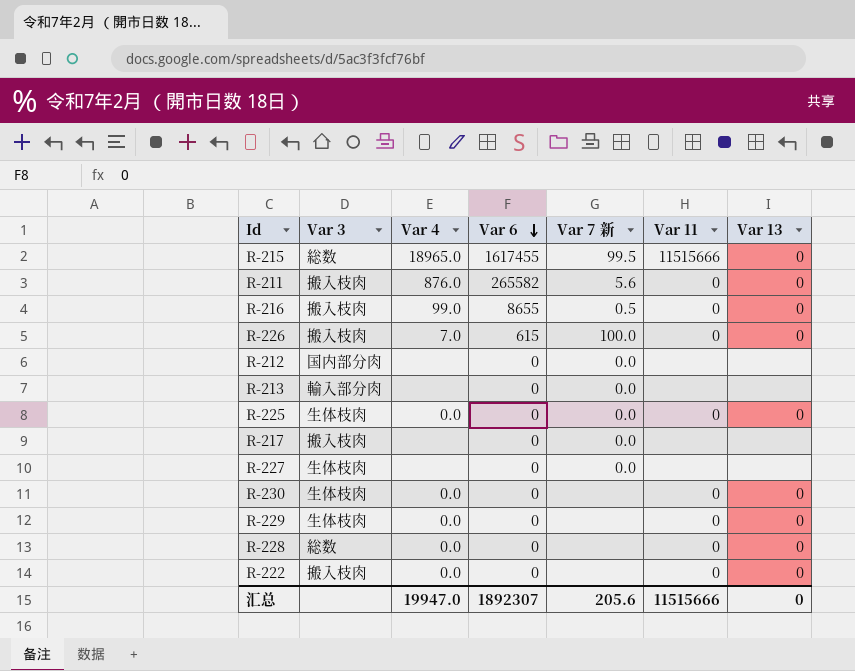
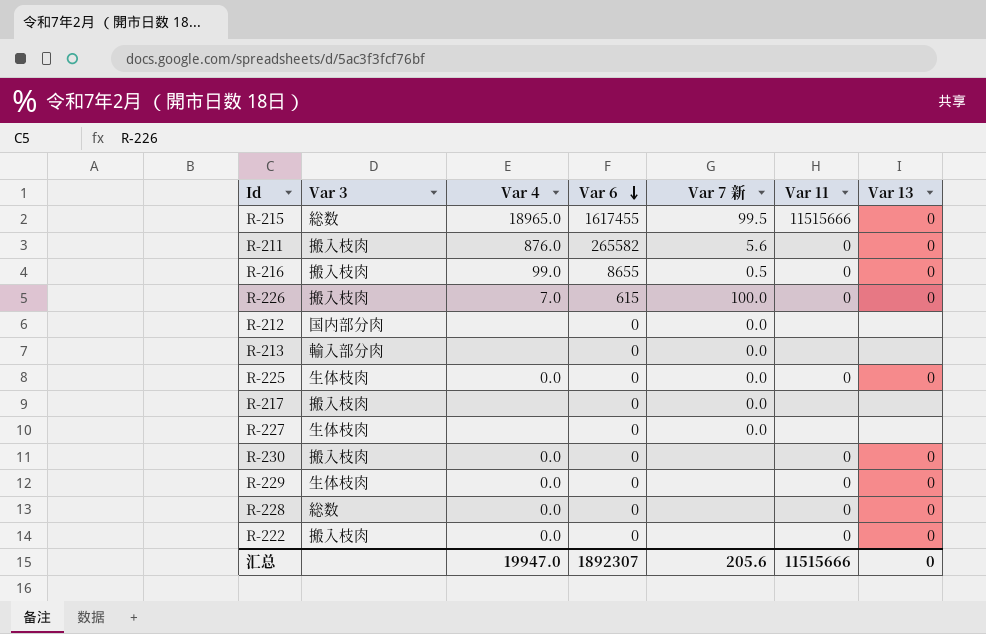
R-230 | Var 3: 生体枝肉 -> 搬入枝肉

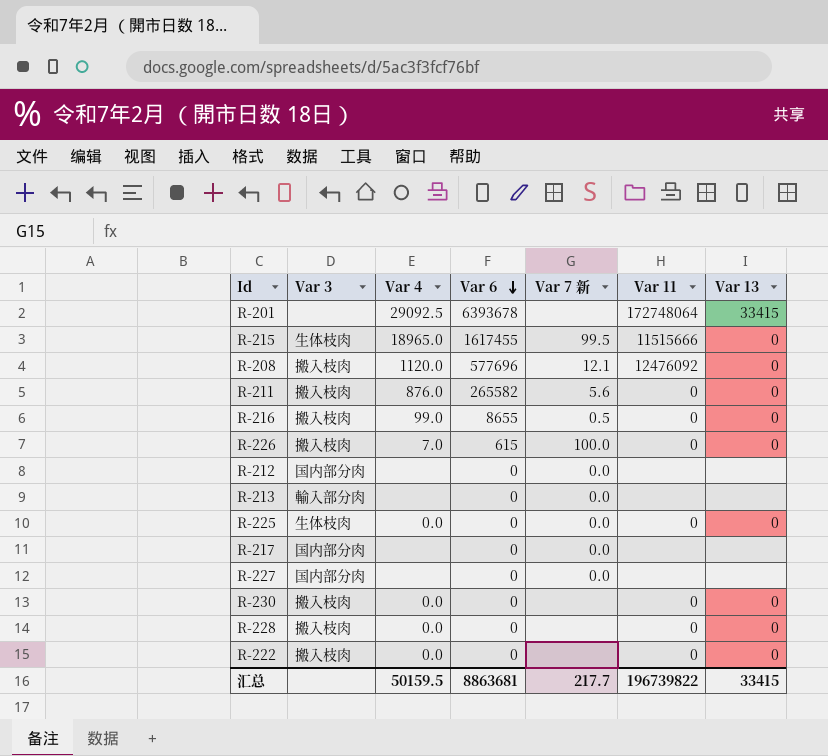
row R-229: 生体枝肉 | 0.0 | 0 | none | 0 | 0 -> none
row R-201: none -> none | 29092.5 | 6393678 | none | 172748064 | 33415
R-215 | Var 3: 総数 -> 生体枝肉
row R-208: none -> 搬入枝肉 | 1120.0 | 577696 | 12.1 | 12476092 | 0
R-217 | Var 3: 搬入枝肉 -> 国内部分肉
R-227 | Var 3: 生体枝肉 -> 国内部分肉
R-228 | Var 3: 総数 -> 搬入枝肉
汇总 | Var 4: 19947.0 -> 50159.5
汇总 | Var 6: 1892307 -> 8863681
汇总 | Var 7 新: 205.6 -> 217.7
汇总 | Var 11: 11515666 -> 196739822
汇总 | Var 13: 0 -> 33415

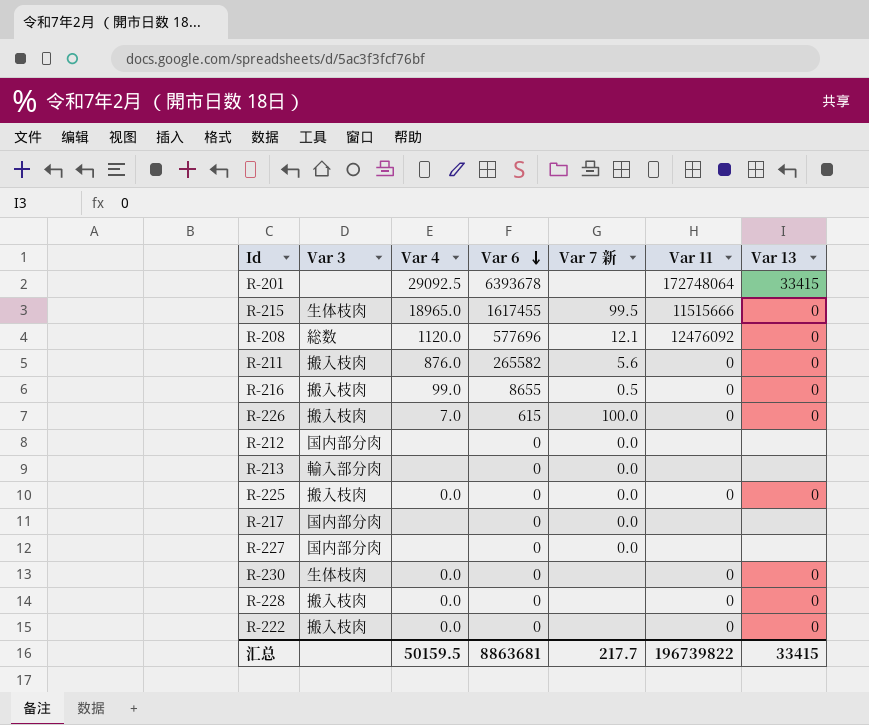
R-208 | Var 3: 搬入枝肉 -> 総数
R-225 | Var 3: 生体枝肉 -> 搬入枝肉
R-230 | Var 3: 搬入枝肉 -> 生体枝肉

